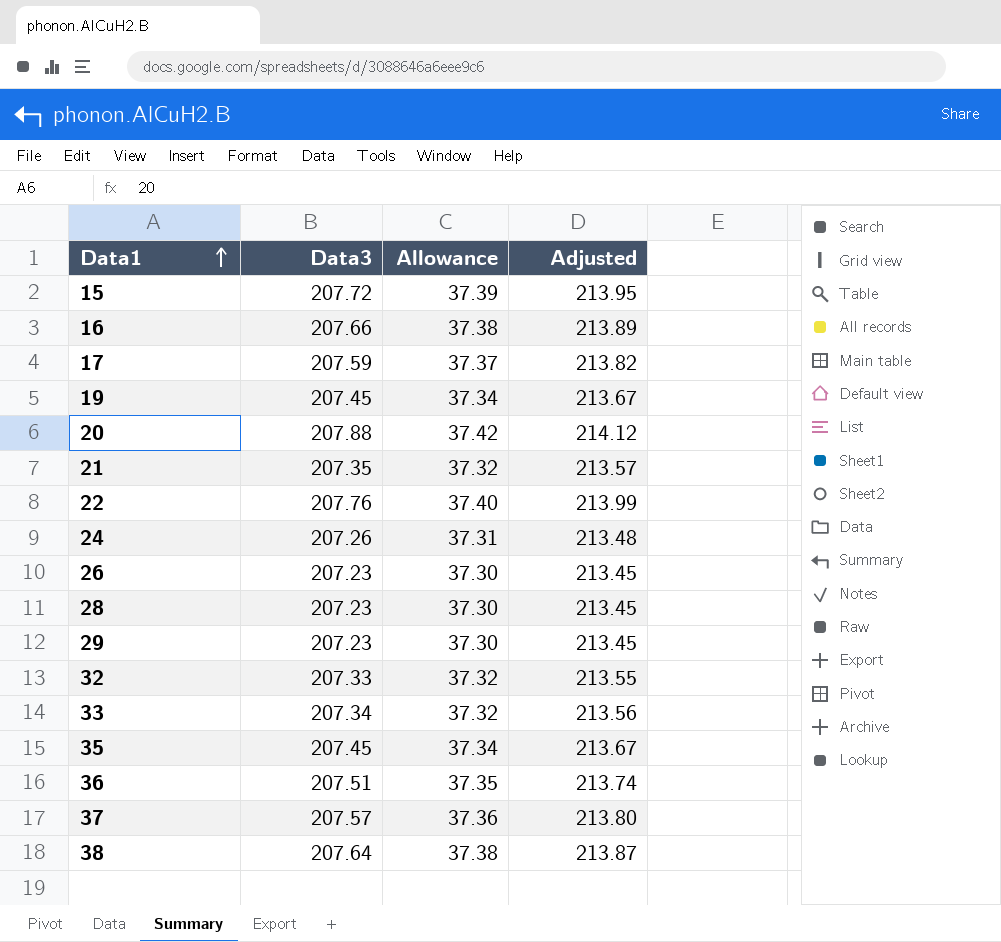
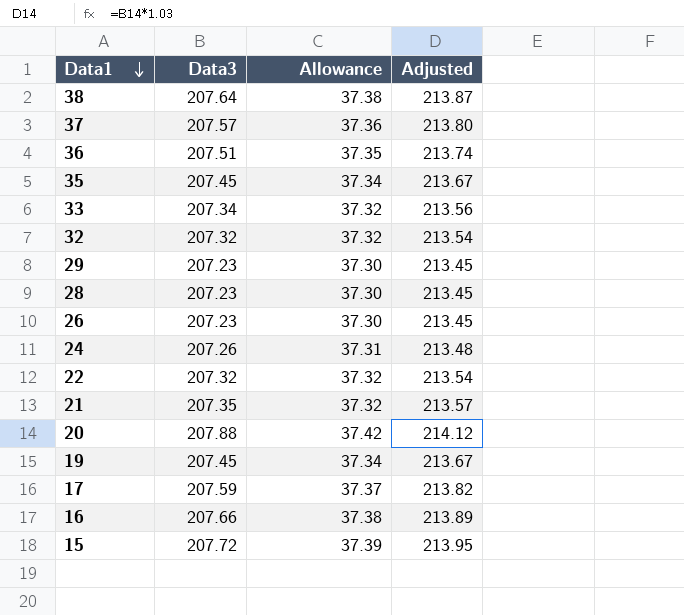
row order: Data1 ascending -> Data1 descending
32 | Data3: 207.33 -> 207.32
32 | Adjusted: 213.55 -> 213.54
22 | Data3: 207.76 -> 207.32
22 | Allowance: 37.40 -> 37.32
22 | Adjusted: 213.99 -> 213.54

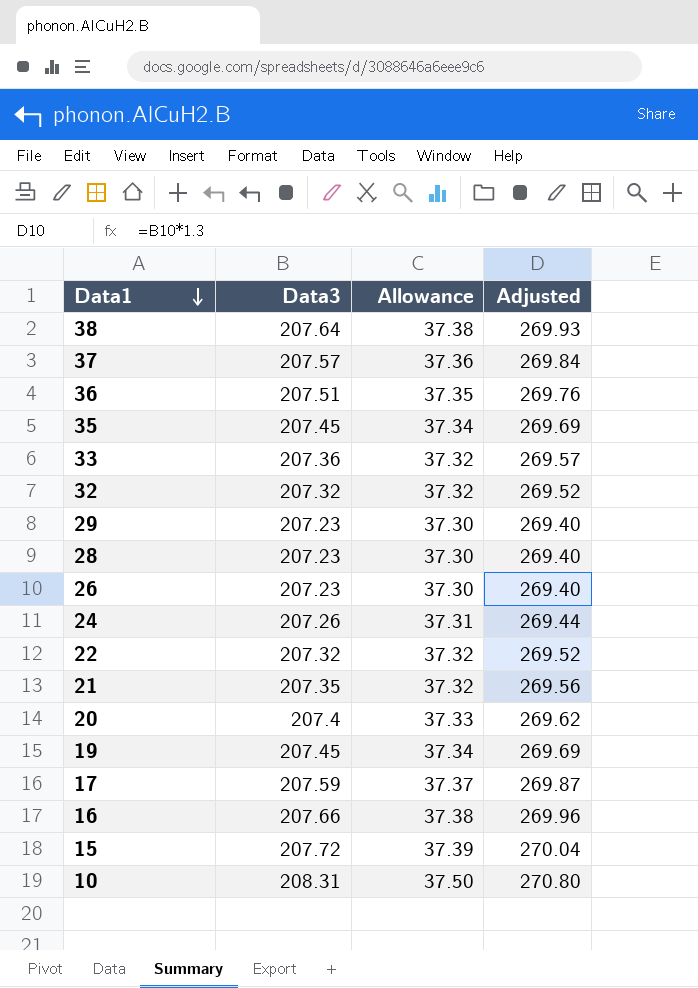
column Adjusted | formula: [Data3] * 1.03 -> [Data3] * 1.3
33 | Data3: 207.34 -> 207.36
20 | Data3: 207.88 -> 207.4
20 | Allowance: 37.42 -> 37.33
row 10: none -> 208.31 | 37.50 | 270.80

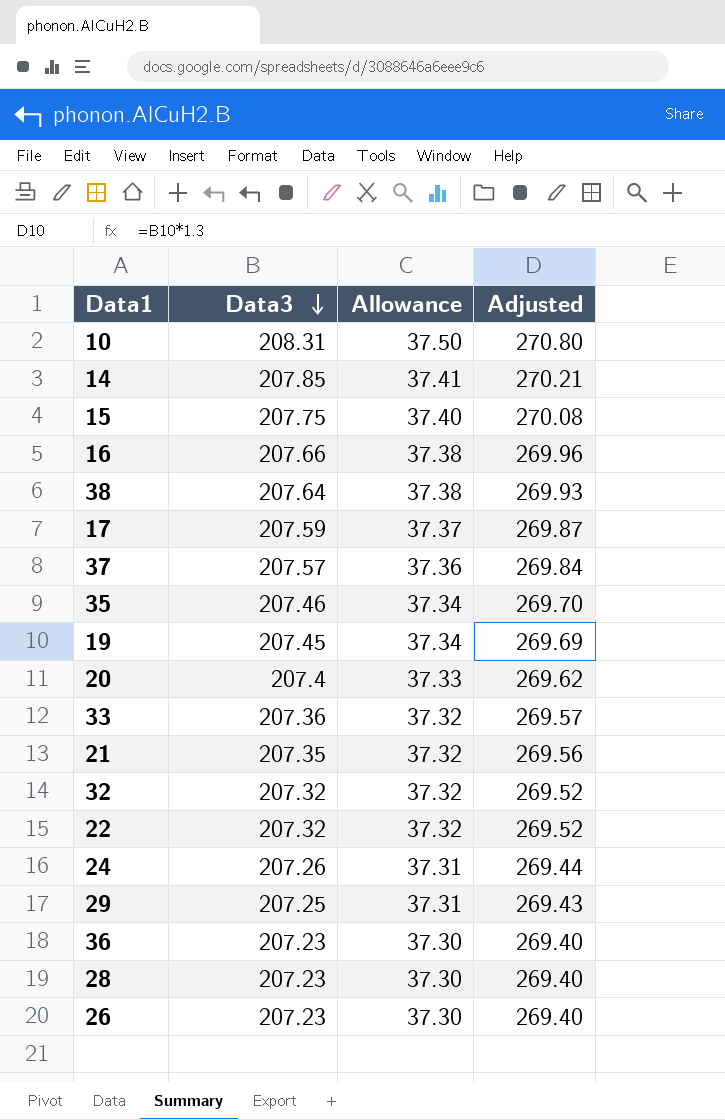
row order: Data1 descending -> Data3 descending
row 14: none -> 207.85 | 37.41 | 270.21
15 | Data3: 207.72 -> 207.75
15 | Allowance: 37.39 -> 37.40
15 | Adjusted: 270.04 -> 270.08
35 | Data3: 207.45 -> 207.46
35 | Adjusted: 269.69 -> 269.70
29 | Data3: 207.23 -> 207.25
29 | Allowance: 37.30 -> 37.31
29 | Adjusted: 269.40 -> 269.43
36 | Data3: 207.51 -> 207.23
36 | Allowance: 37.35 -> 37.30
36 | Adjusted: 269.76 -> 269.40

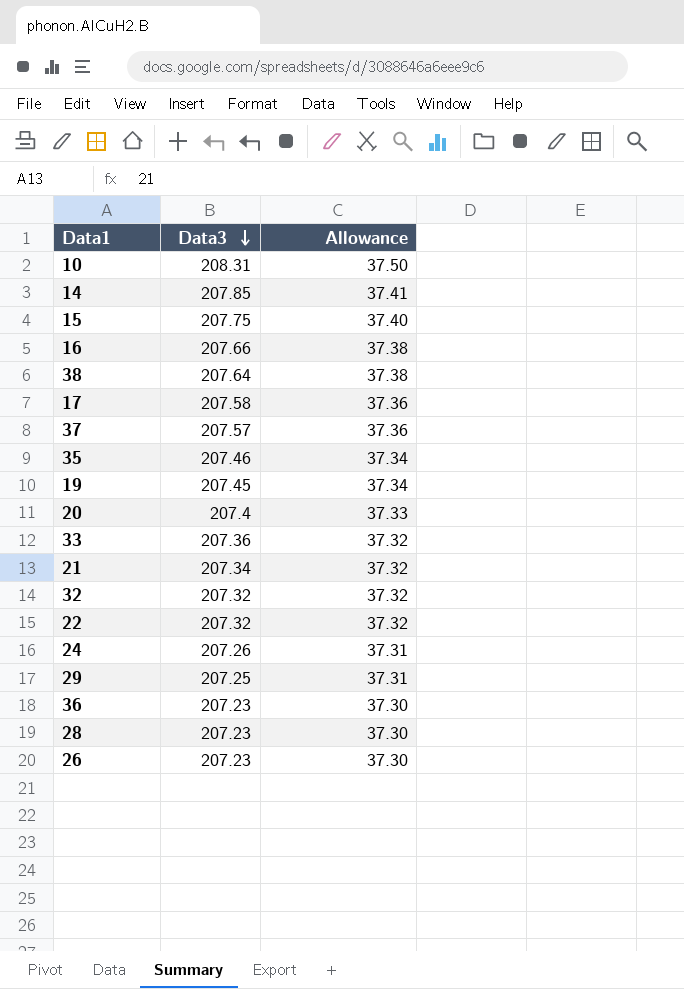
column Adjusted | formula: [Data3] * 1.3 -> none
17 | Data3: 207.59 -> 207.58
17 | Allowance: 37.37 -> 37.36
21 | Data3: 207.35 -> 207.34

